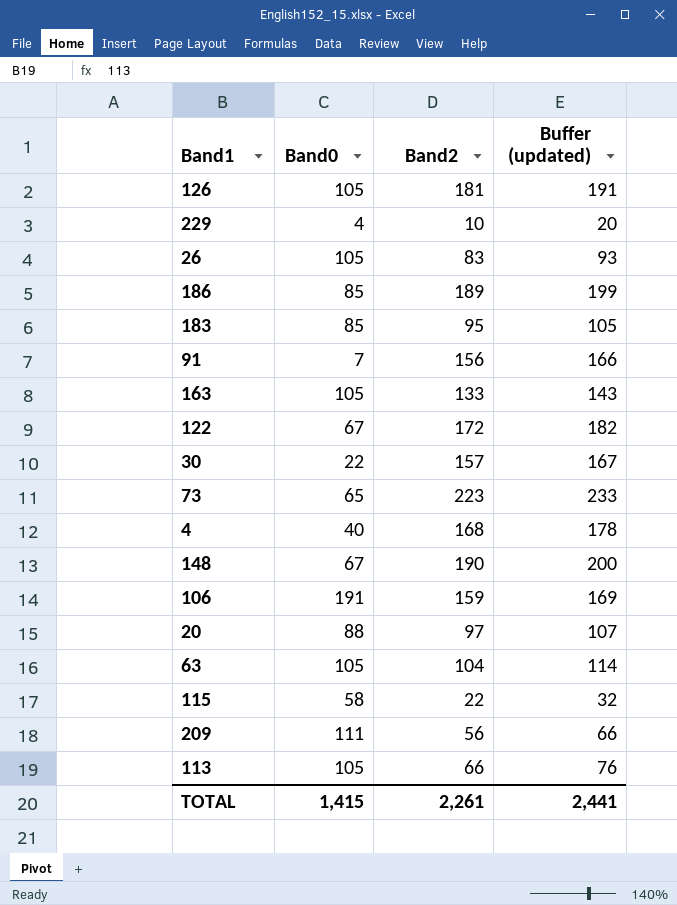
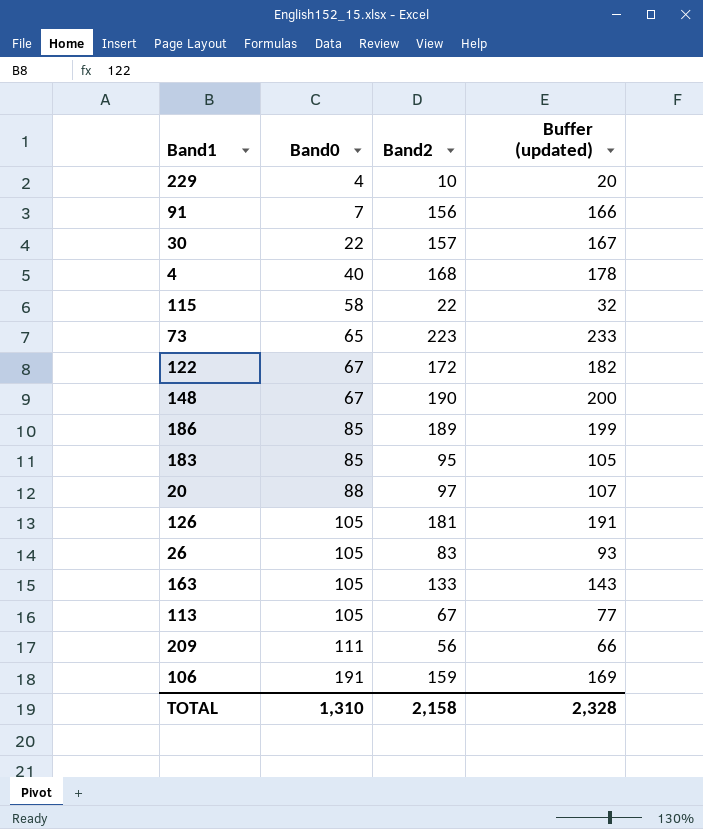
row order: none -> Band0 ascending
row 63: 105 | 104 | 114 -> none
113 | Band2: 66 -> 67
113 | Buffer (updated): 76 -> 77
TOTAL | Band0: 1,415 -> 1,310
TOTAL | Band2: 2,261 -> 2,158
TOTAL | Buffer (updated): 2,441 -> 2,328

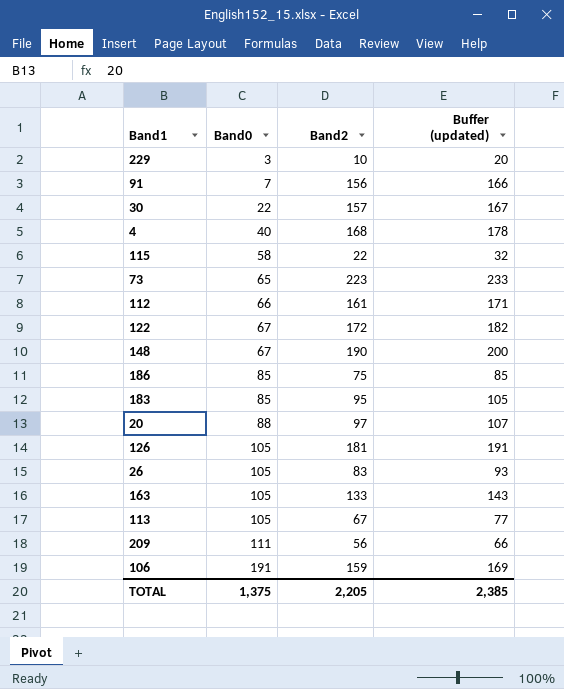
229 | Band0: 4 -> 3
row 112: none -> 66 | 161 | 171
186 | Band2: 189 -> 75
186 | Buffer (updated): 199 -> 85
TOTAL | Band0: 1,310 -> 1,375
TOTAL | Band2: 2,158 -> 2,205
TOTAL | Buffer (updated): 2,328 -> 2,385

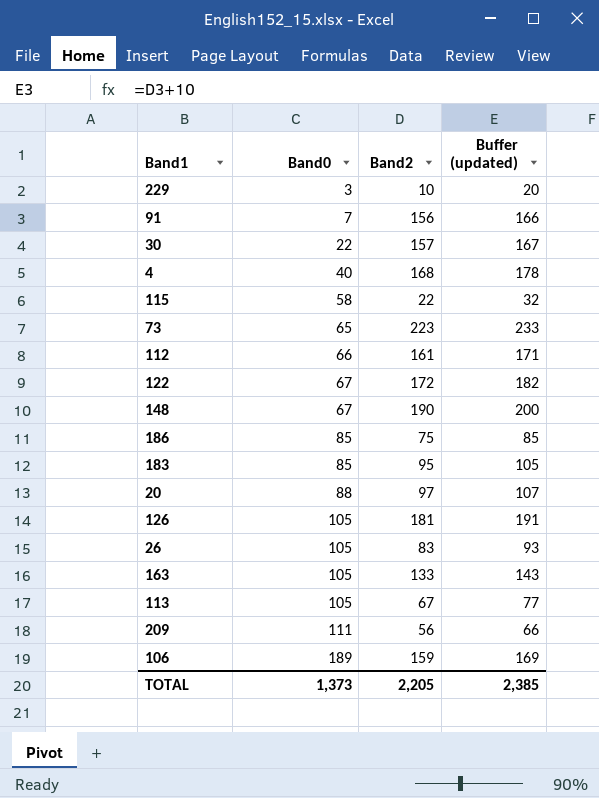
106 | Band0: 191 -> 189
TOTAL | Band0: 1,375 -> 1,373

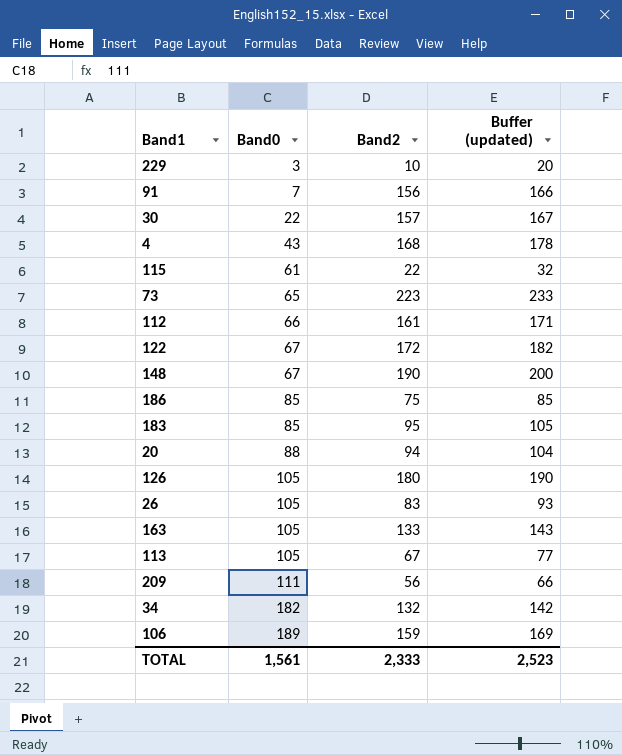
4 | Band0: 40 -> 43
115 | Band0: 58 -> 61
20 | Band2: 97 -> 94
20 | Buffer (updated): 107 -> 104
126 | Band2: 181 -> 180
126 | Buffer (updated): 191 -> 190
row 34: none -> 182 | 132 | 142
TOTAL | Band0: 1,373 -> 1,561
TOTAL | Band2: 2,205 -> 2,333
TOTAL | Buffer (updated): 2,385 -> 2,523

